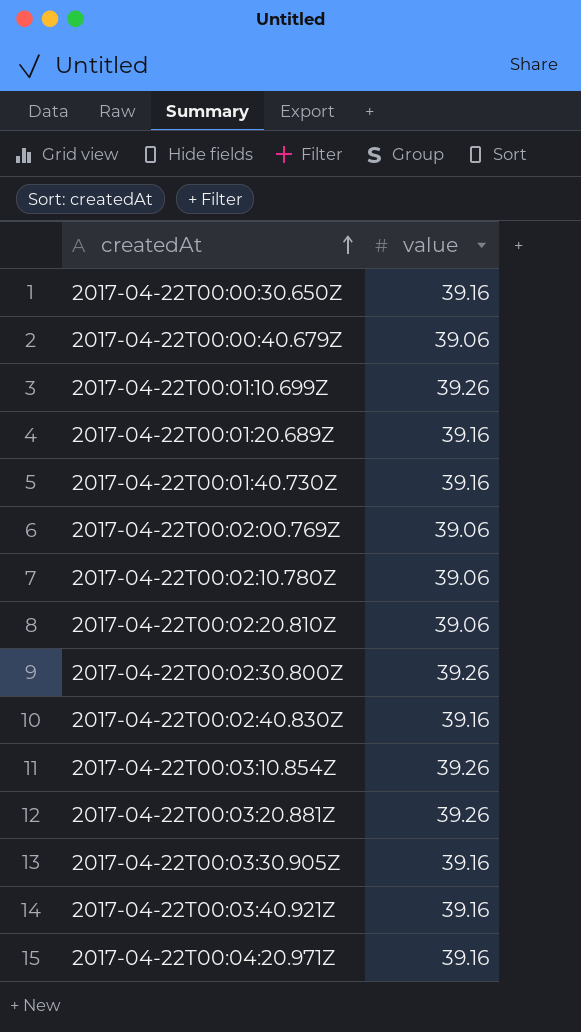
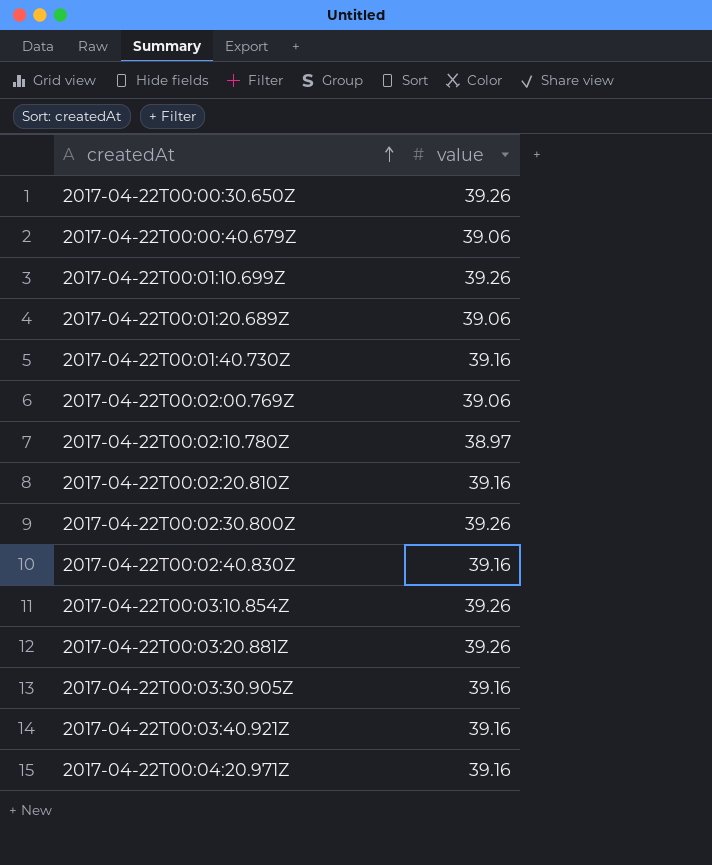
2017-04-22T00:00:30.650Z | value: 39.16 -> 39.26
2017-04-22T00:01:20.689Z | value: 39.16 -> 39.06
2017-04-22T00:02:10.780Z | value: 39.06 -> 38.97
2017-04-22T00:02:20.810Z | value: 39.06 -> 39.16

